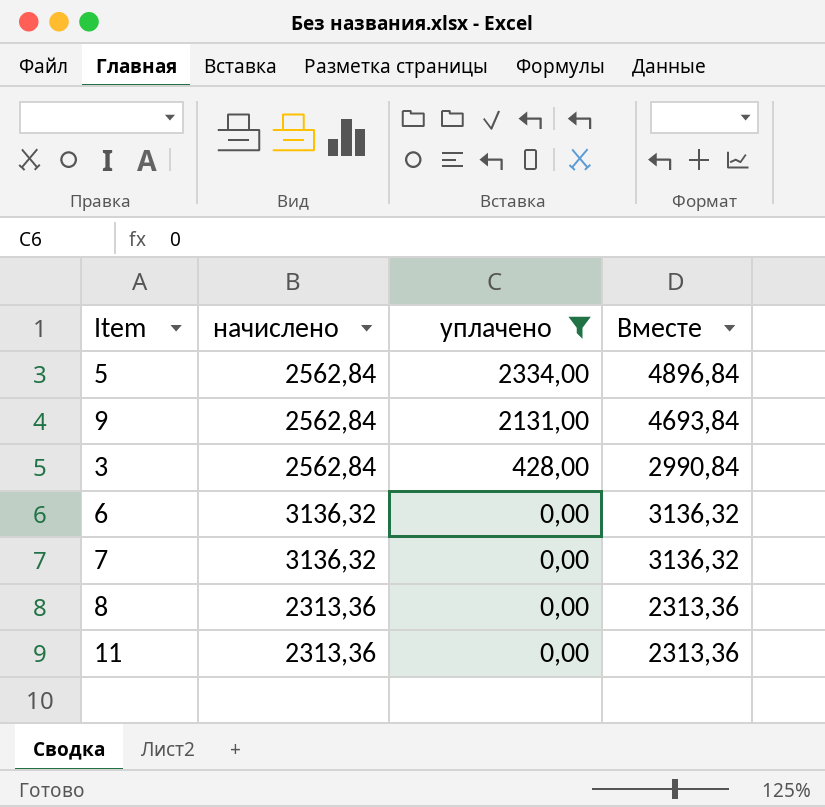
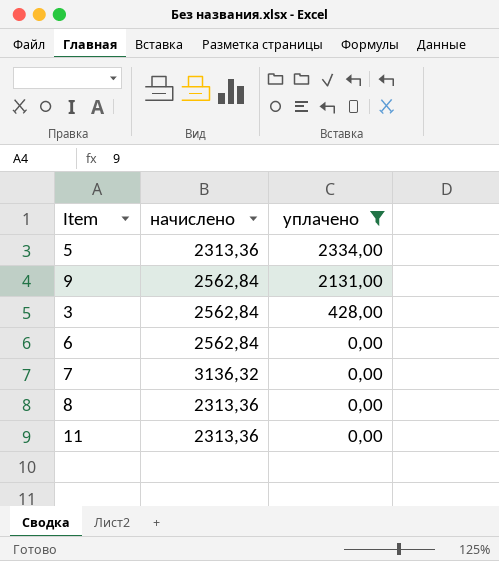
column Вместе | formula: [начислено] + [уплачено] -> none
5 | начислено: 2562,84 -> 2313,36
6 | начислено: 3136,32 -> 2562,84

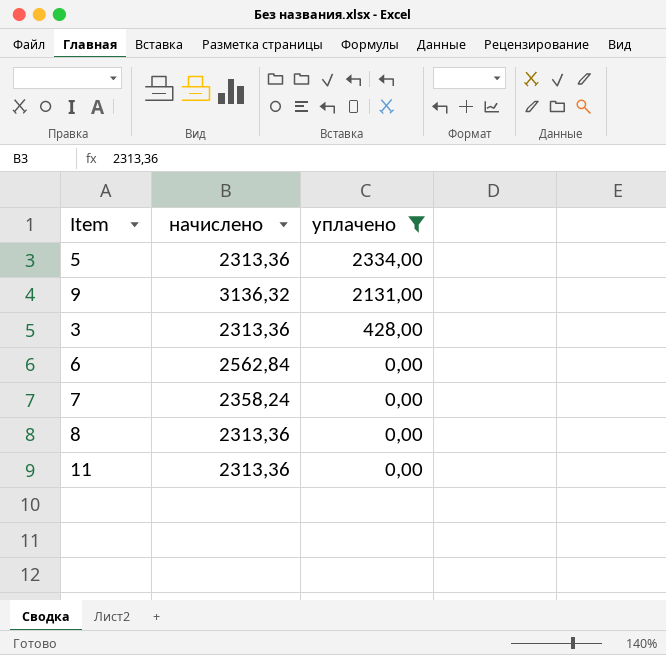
9 | начислено: 2562,84 -> 3136,32
3 | начислено: 2562,84 -> 2313,36
7 | начислено: 3136,32 -> 2358,24

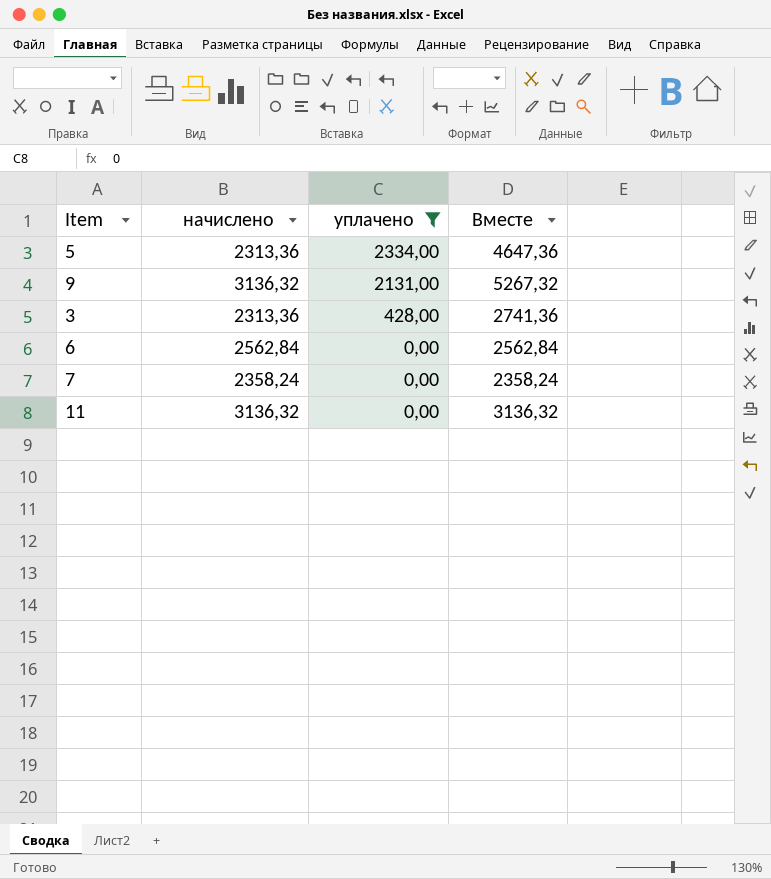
column Вместе | formula: none -> [начислено] + [уплачено]
row 8: 2313,36 | 0,00 -> none
11 | начислено: 2313,36 -> 3136,32

